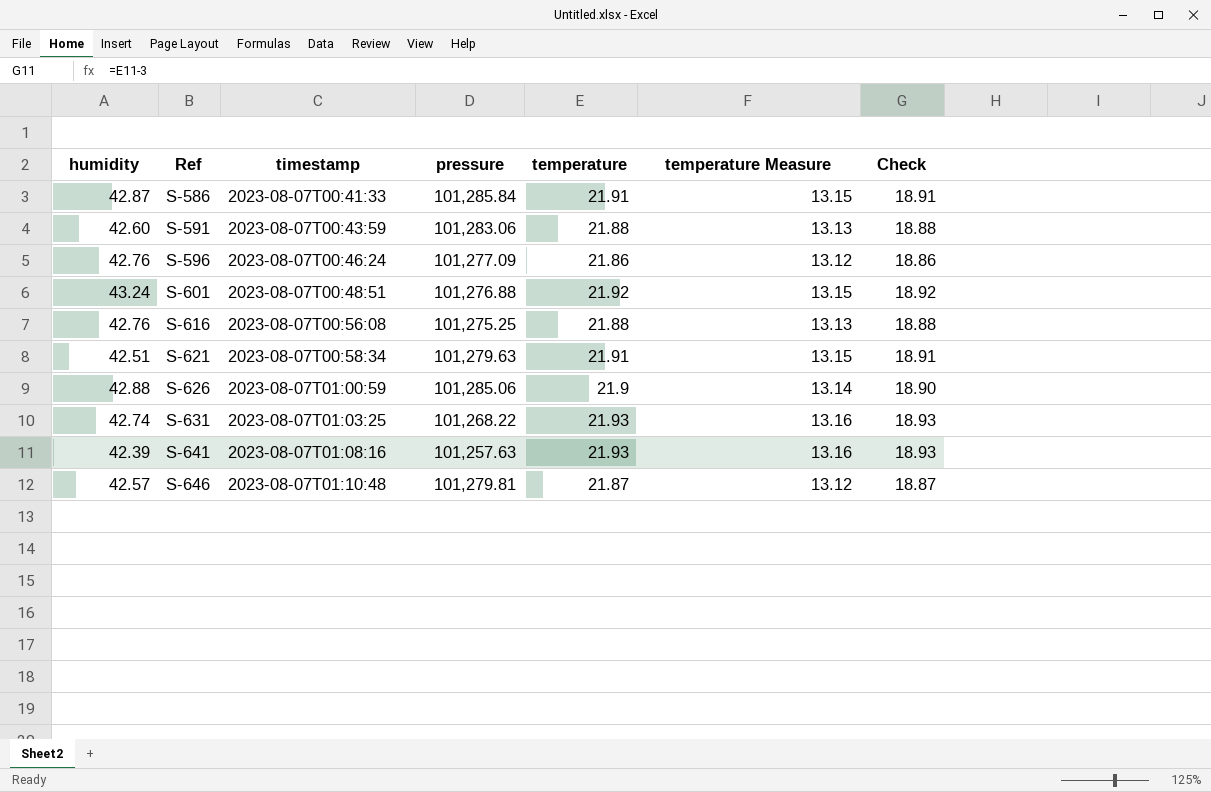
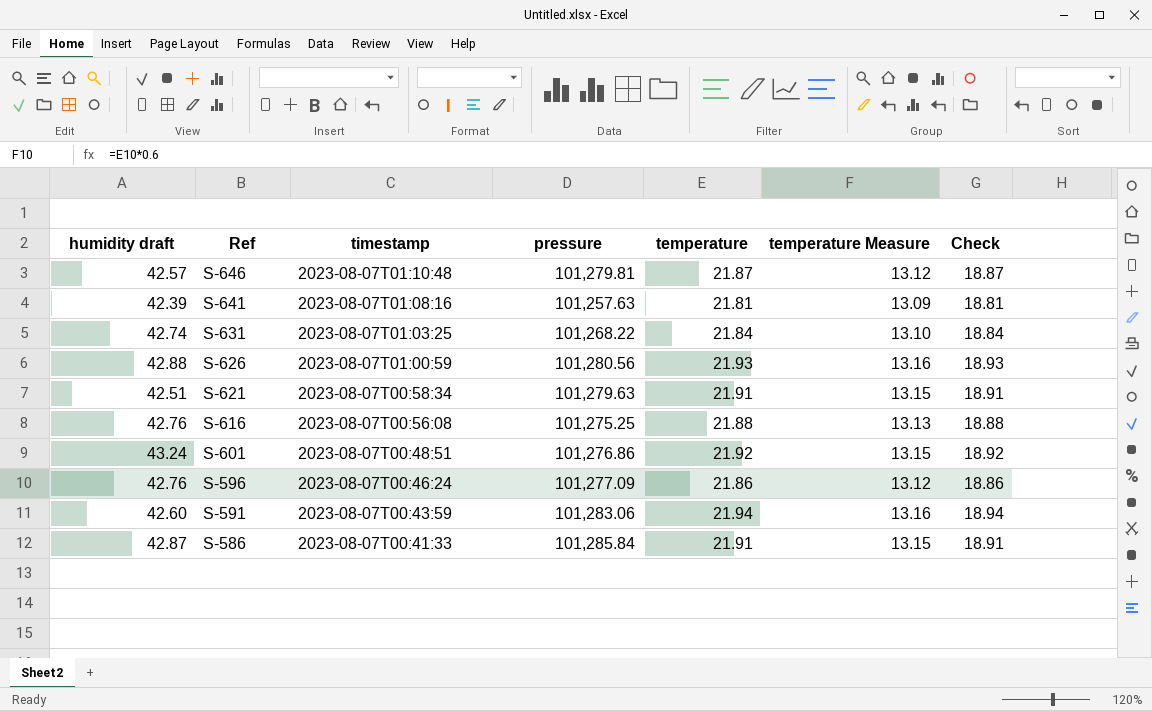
row order: Ref ascending -> Ref descending
column name: humidity -> humidity draft
S-641 | temperature: 21.93 -> 21.81
S-641 | temperature Measure: 13.16 -> 13.09
S-641 | Check: 18.93 -> 18.81
S-631 | temperature: 21.93 -> 21.84
S-631 | temperature Measure: 13.16 -> 13.10
S-631 | Check: 18.93 -> 18.84
S-626 | pressure: 101,285.06 -> 101,280.56
S-626 | temperature: 21.9 -> 21.93
S-626 | temperature Measure: 13.14 -> 13.16
S-626 | Check: 18.90 -> 18.93
S-601 | pressure: 101,276.88 -> 101,276.86
S-591 | temperature: 21.88 -> 21.94
S-591 | temperature Measure: 13.13 -> 13.16
S-591 | Check: 18.88 -> 18.94

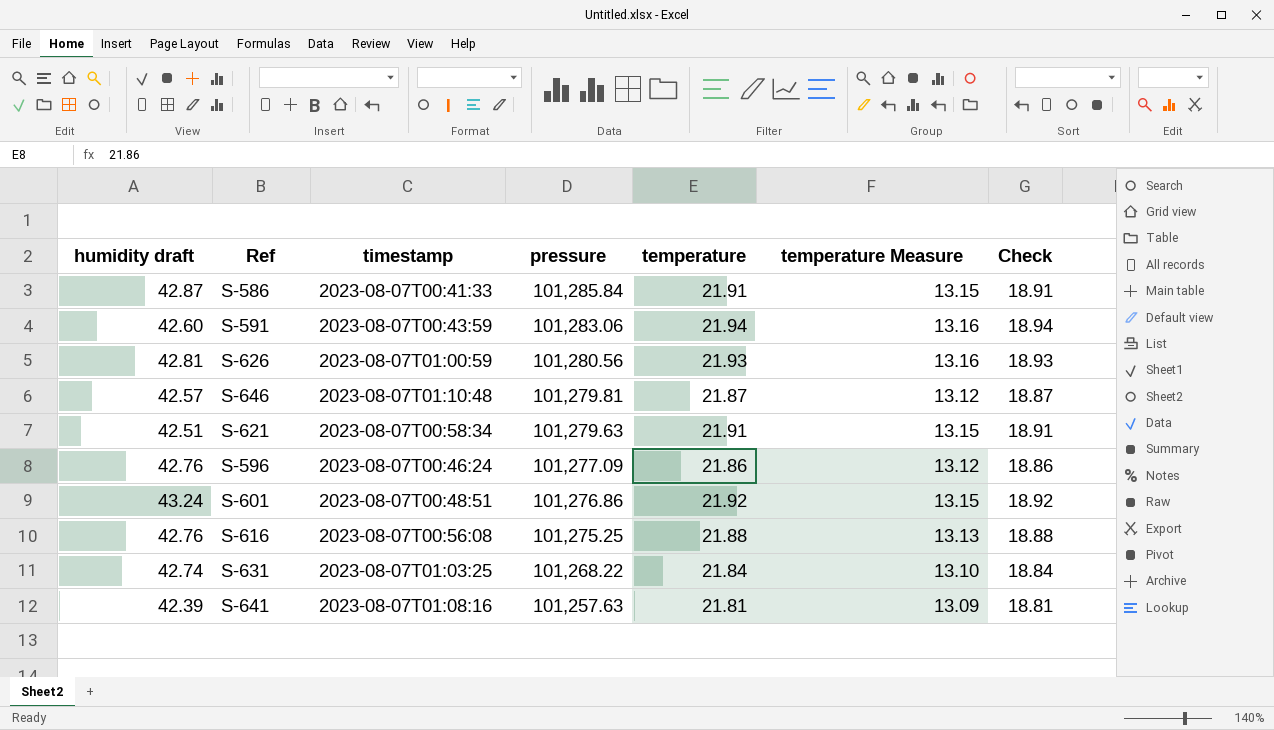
row order: Ref descending -> pressure descending
S-626 | humidity draft: 42.88 -> 42.81

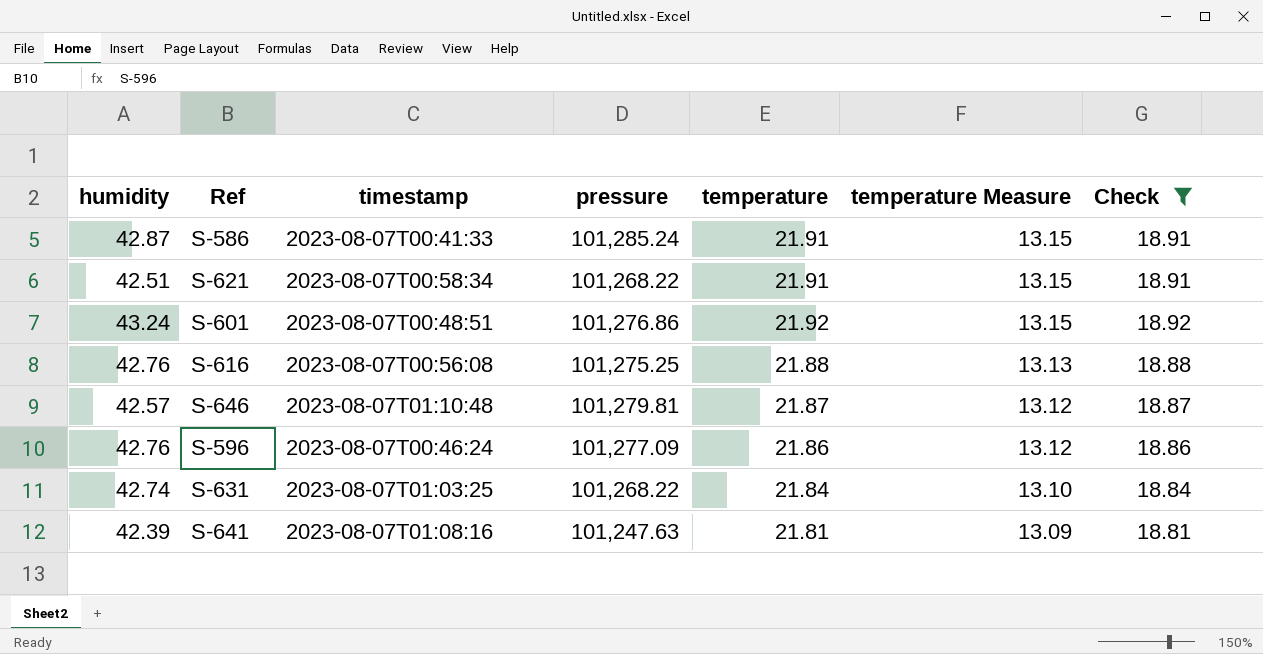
filter: none -> Check <= 18.92
row order: pressure descending -> temperature Measure descending
column name: humidity draft -> humidity
S-586 | pressure: 101,285.84 -> 101,285.24
S-621 | pressure: 101,279.63 -> 101,268.22
S-641 | pressure: 101,257.63 -> 101,247.63

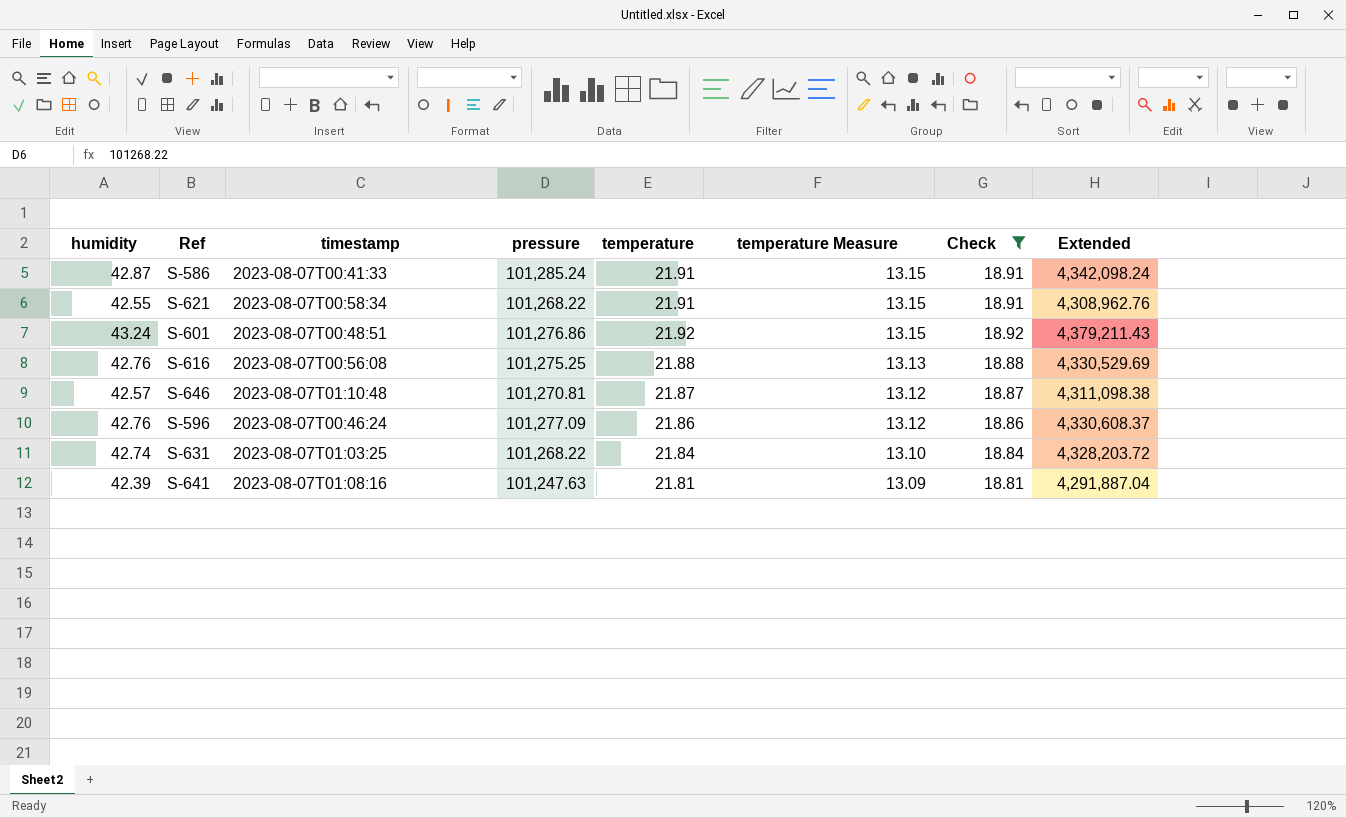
column Extended | formula: none -> [humidity] * [pressure]
S-621 | humidity: 42.51 -> 42.55
S-646 | pressure: 101,279.81 -> 101,270.81

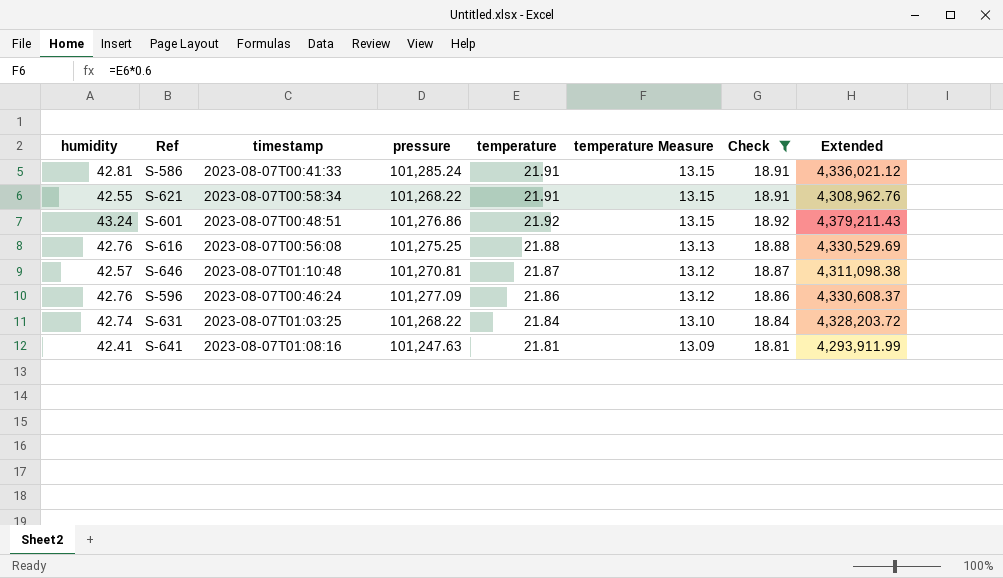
S-586 | humidity: 42.87 -> 42.81
S-586 | Extended: 4,342,098.24 -> 4,336,021.12
S-641 | humidity: 42.39 -> 42.41
S-641 | Extended: 4,291,887.04 -> 4,293,911.99

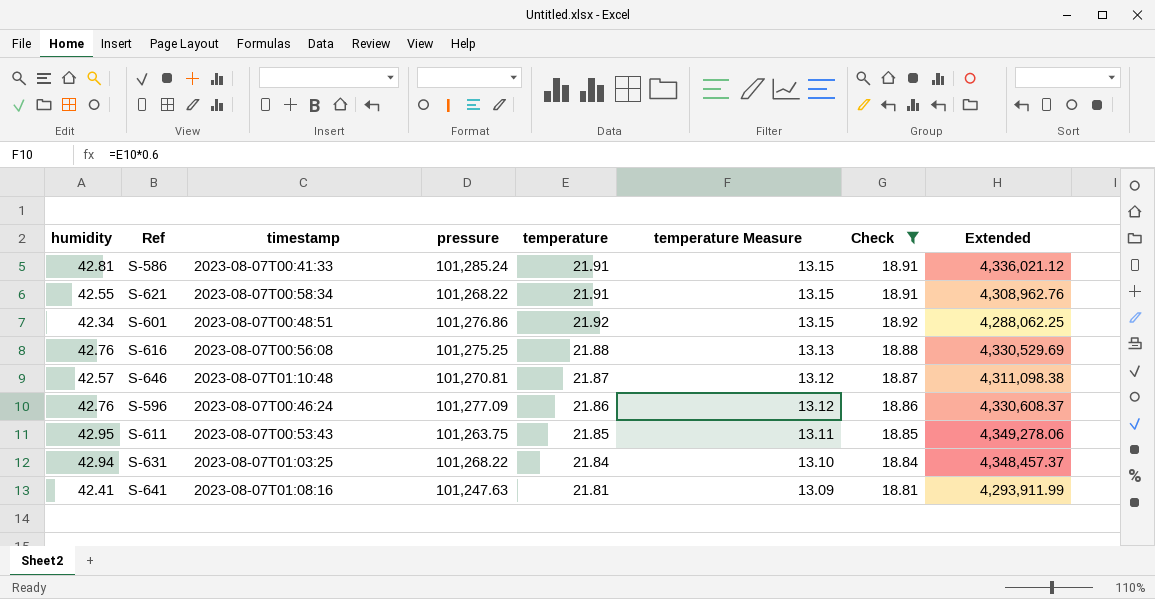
S-601 | humidity: 43.24 -> 42.34
S-601 | Extended: 4,379,211.43 -> 4,288,062.25
row S-611: none -> 42.95 | 2023-08-07T00:53:43 | 101,263.75 | 21.85 | 13.11 | 18.85 | 4,349,278.06
S-631 | humidity: 42.74 -> 42.94
S-631 | Extended: 4,328,203.72 -> 4,348,457.37

